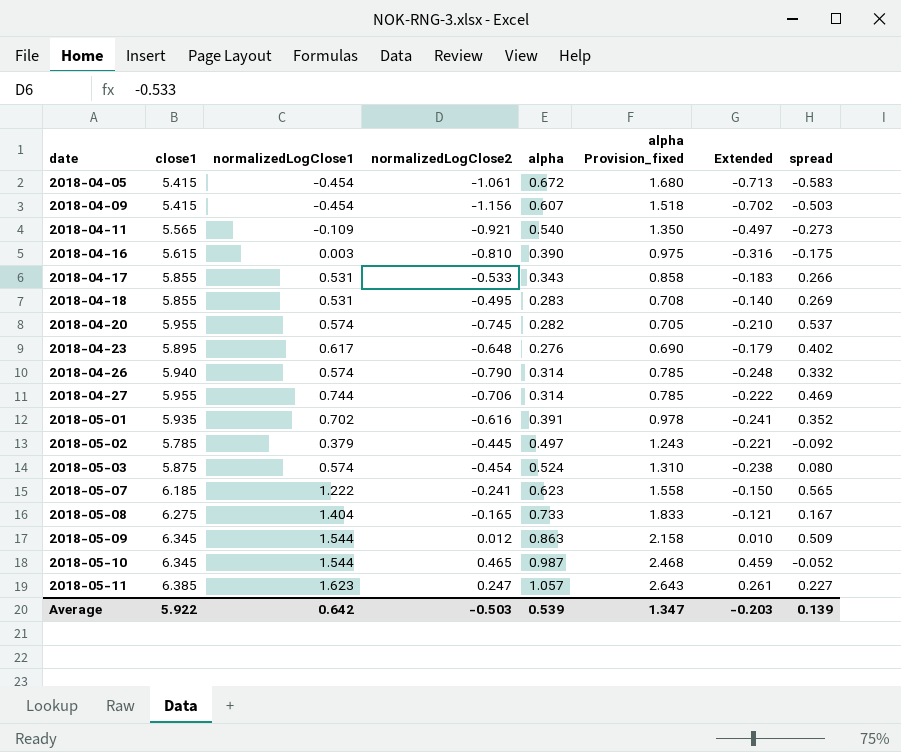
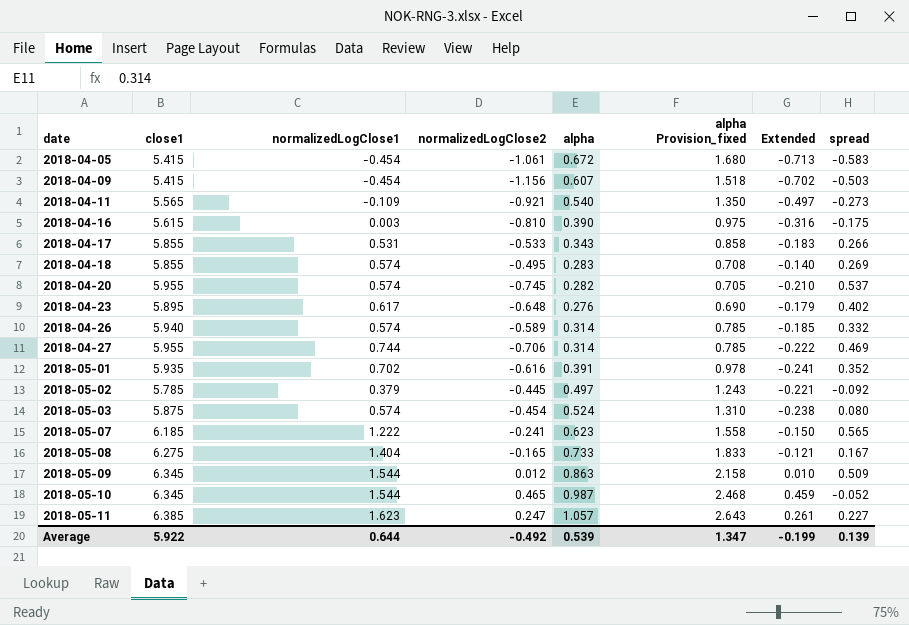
2018-04-18 | normalizedLogClose1: 0.531 -> 0.574
2018-04-26 | normalizedLogClose2: -0.790 -> -0.589
2018-04-26 | Extended: -0.248 -> -0.185
Average | normalizedLogClose1: 0.642 -> 0.644
Average | normalizedLogClose2: -0.503 -> -0.492
Average | Extended: -0.203 -> -0.199

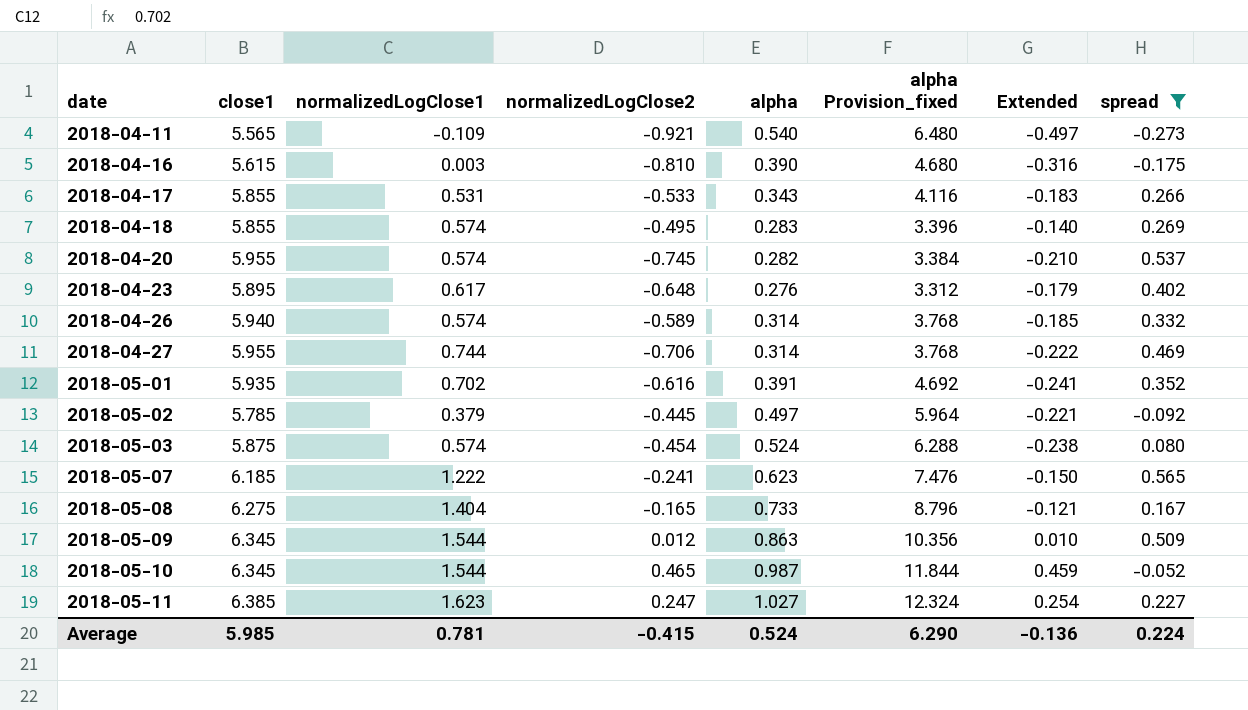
filter: none -> spread >= -0.273
column alpha Provision_fixed | formula: [alpha] * 2.5 -> [alpha] * 12
2018-05-11 | alpha: 1.057 -> 1.027
2018-05-11 | Extended: 0.261 -> 0.254
Average | close1: 5.922 -> 5.985
Average | normalizedLogClose1: 0.644 -> 0.781
Average | normalizedLogClose2: -0.492 -> -0.415
Average | alpha: 0.539 -> 0.524
Average | alpha Provision_fixed: 1.347 -> 6.290
Average | Extended: -0.199 -> -0.136
Average | spread: 0.139 -> 0.224

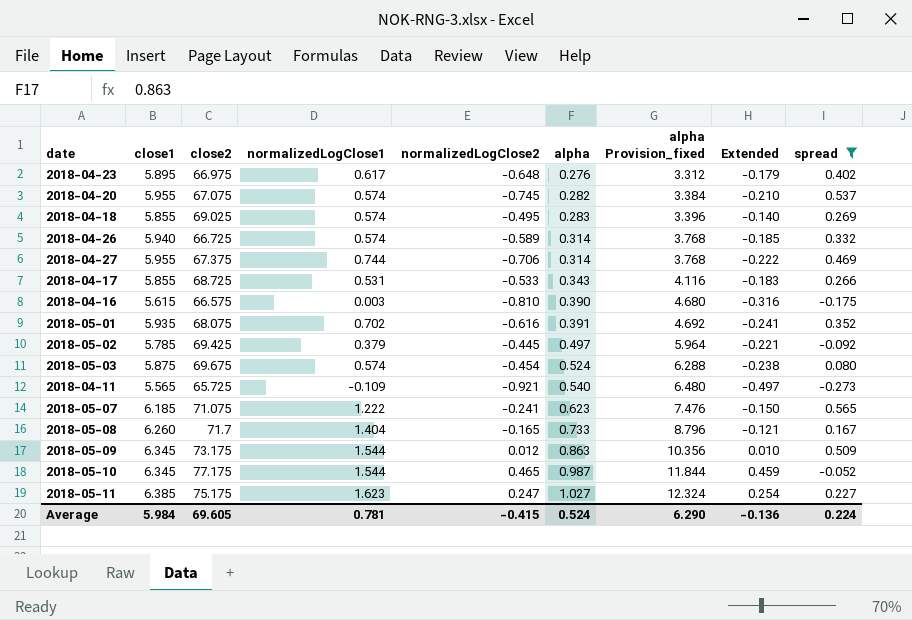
row order: date ascending -> alpha ascending
column close2 | position: none -> 3
2018-05-08 | close1: 6.275 -> 6.260
Average | close1: 5.985 -> 5.984

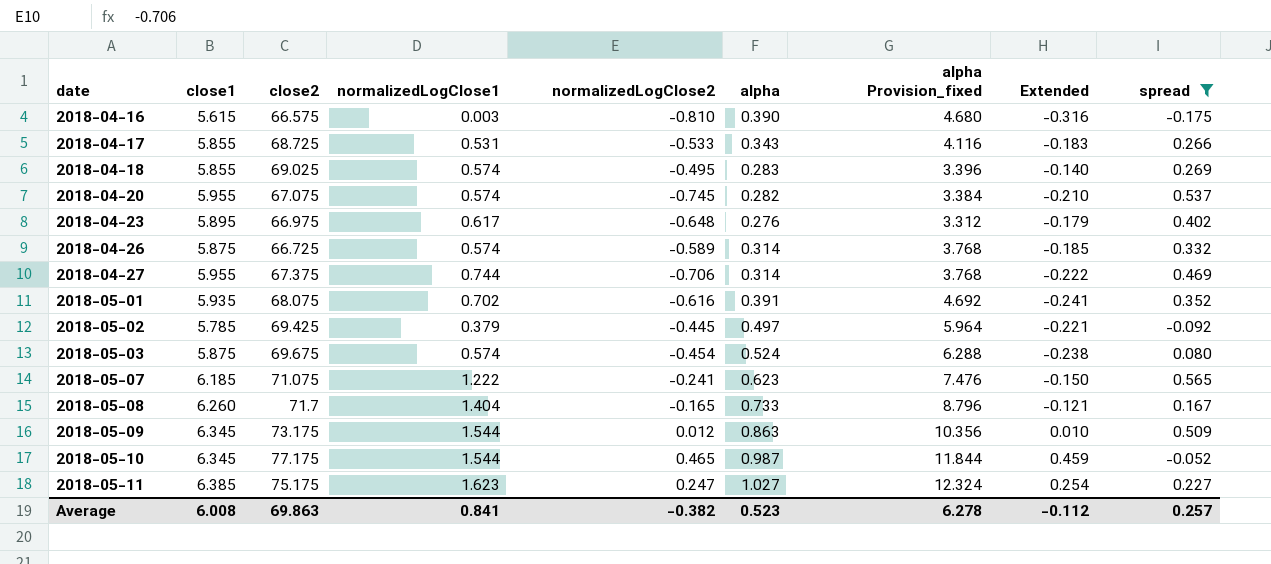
row order: alpha ascending -> date ascending
row 2018-04-11: 5.565 | 65.725 | -0.109 | -0.921 | 0.540 | 6.480 | -0.497 | -0.273 -> none
2018-04-26 | close1: 5.940 -> 5.875
Average | close1: 5.984 -> 6.008
Average | close2: 69.605 -> 69.863
Average | normalizedLogClose1: 0.781 -> 0.841
Average | normalizedLogClose2: -0.415 -> -0.382
Average | alpha: 0.524 -> 0.523
Average | alpha Provision_fixed: 6.290 -> 6.278
Average | Extended: -0.136 -> -0.112
Average | spread: 0.224 -> 0.257

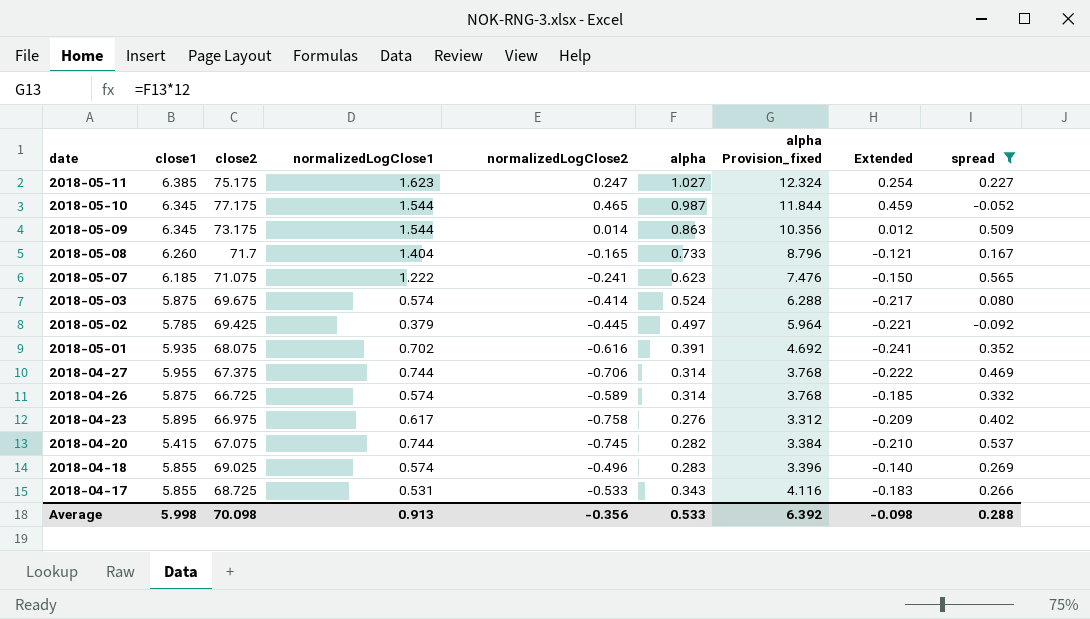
row order: date ascending -> date descending
row 2018-04-16: 5.615 | 66.575 | 0.003 | -0.810 | 0.390 | 4.680 | -0.316 | -0.175 -> none
2018-05-09 | normalizedLogClose2: 0.012 -> 0.014
2018-05-09 | Extended: 0.010 -> 0.012
2018-05-03 | normalizedLogClose2: -0.454 -> -0.414
2018-05-03 | Extended: -0.238 -> -0.217
2018-04-23 | normalizedLogClose2: -0.648 -> -0.758
2018-04-23 | Extended: -0.179 -> -0.209
2018-04-20 | close1: 5.955 -> 5.415
2018-04-20 | normalizedLogClose1: 0.574 -> 0.744
2018-04-18 | normalizedLogClose2: -0.495 -> -0.496
Average | close1: 6.008 -> 5.998
Average | close2: 69.863 -> 70.098
Average | normalizedLogClose1: 0.841 -> 0.913
Average | normalizedLogClose2: -0.382 -> -0.356
Average | alpha: 0.523 -> 0.533
Average | alpha Provision_fixed: 6.278 -> 6.392
Average | Extended: -0.112 -> -0.098
Average | spread: 0.257 -> 0.288

